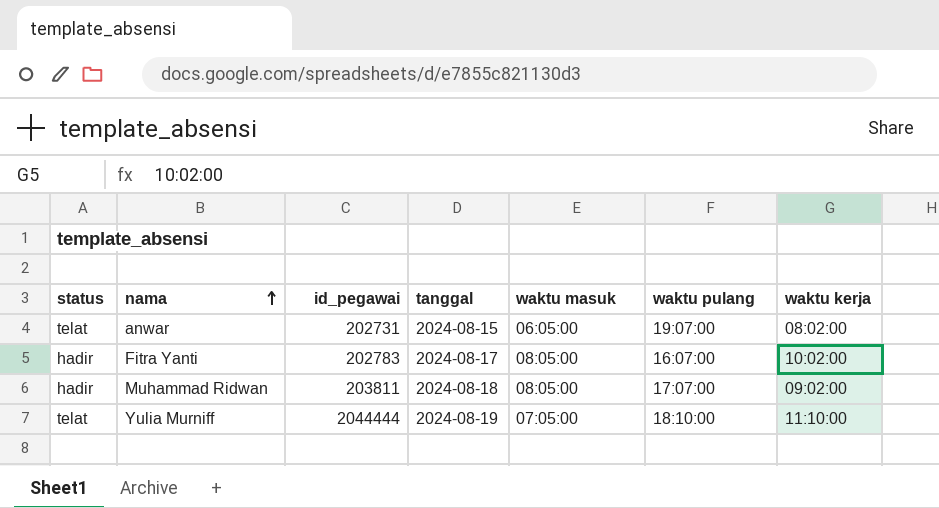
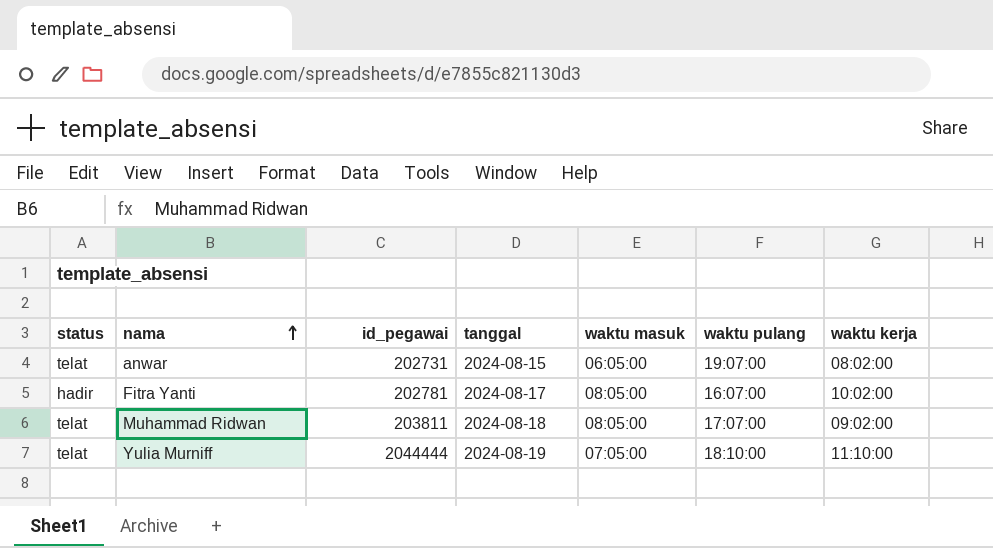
Fitra Yanti | id_pegawai: 202783 -> 202781
Muhammad Ridwan | status: hadir -> telat

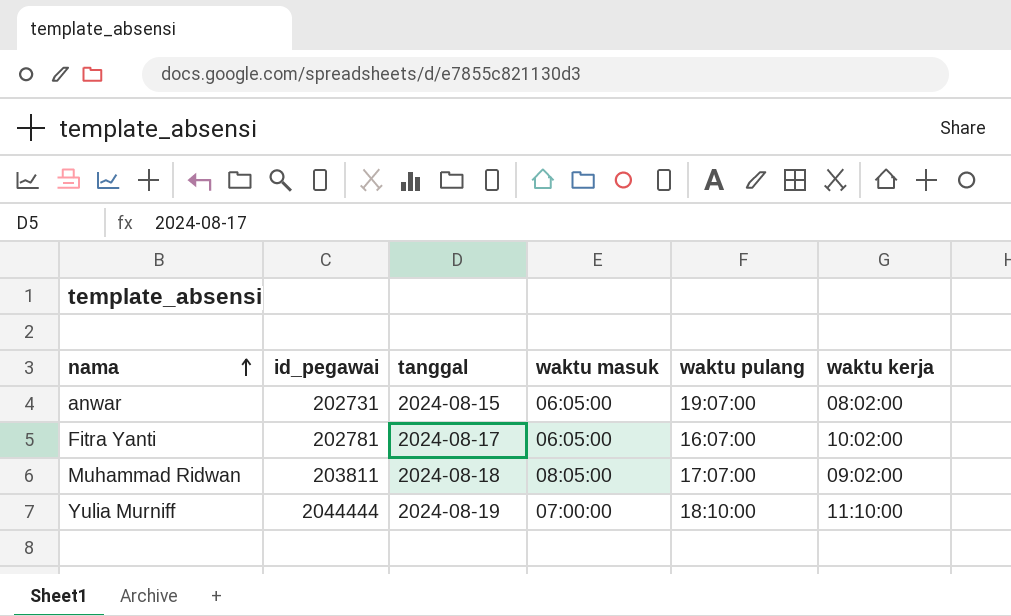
column status | position: 1 -> none
Fitra Yanti | waktu masuk: 08:05:00 -> 06:05:00
Yulia Murniff | waktu masuk: 07:05:00 -> 07:00:00

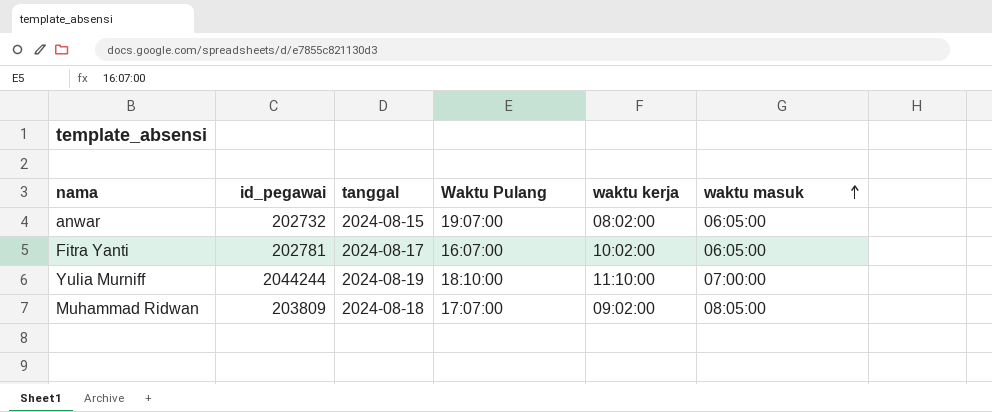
row order: nama ascending -> waktu masuk ascending
column name: waktu pulang -> Waktu Pulang
column waktu masuk | position: 4 -> 6
anwar | id_pegawai: 202731 -> 202732
Yulia Murniff | id_pegawai: 2044444 -> 2044244
Muhammad Ridwan | id_pegawai: 203811 -> 203809

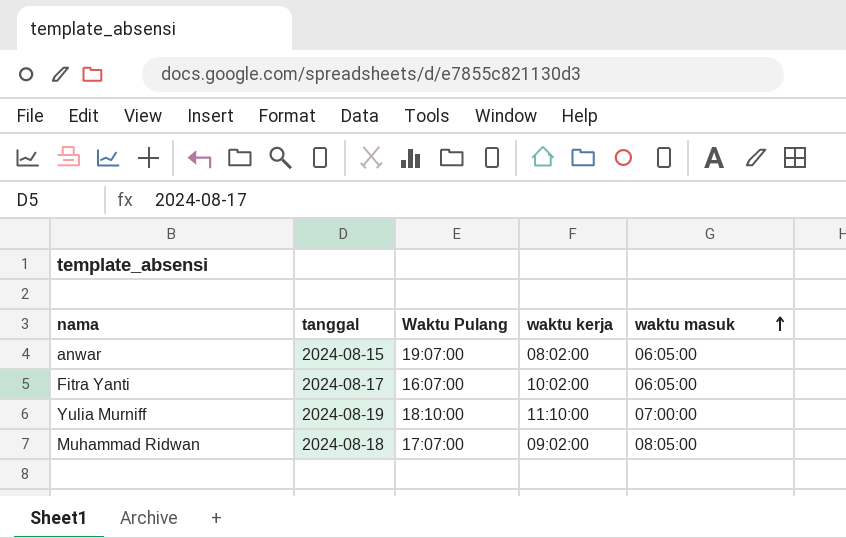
column id_pegawai | position: 2 -> none

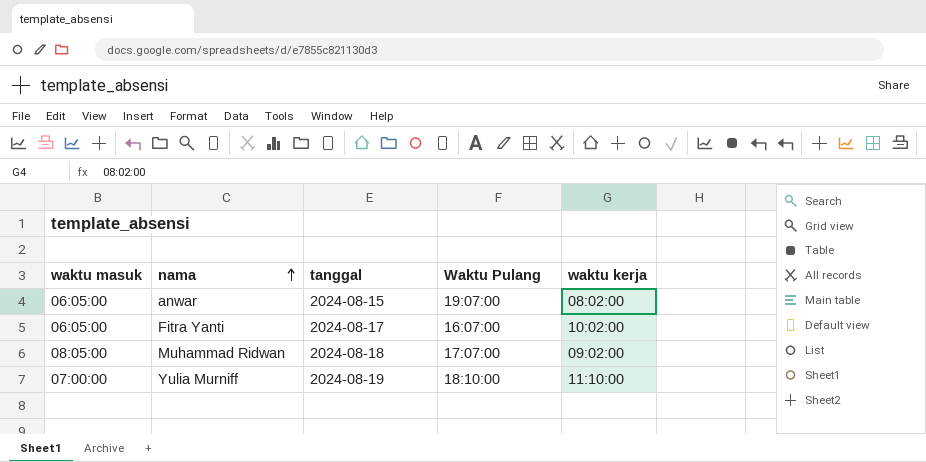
row order: waktu masuk ascending -> nama ascending
column waktu masuk | position: 5 -> 1

